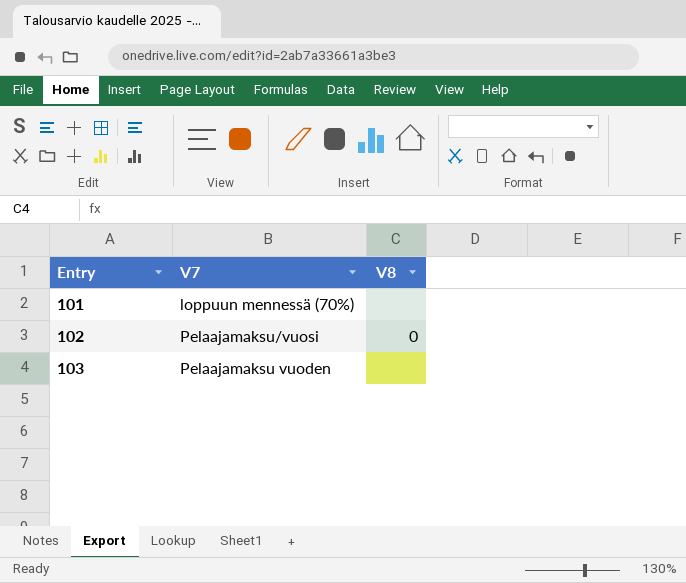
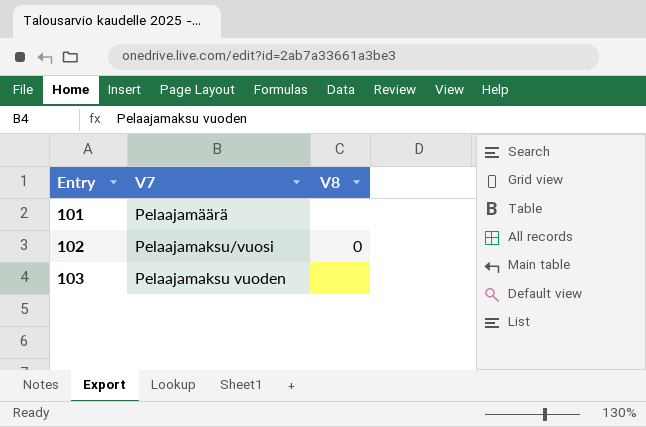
101 | V7: loppuun mennessä (70%) -> Pelaajamäärä

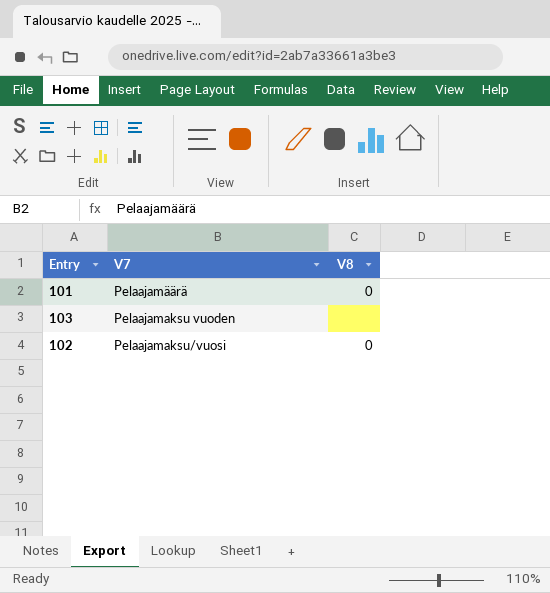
row order: Entry ascending -> V7 ascending
101 | V8: none -> 0

